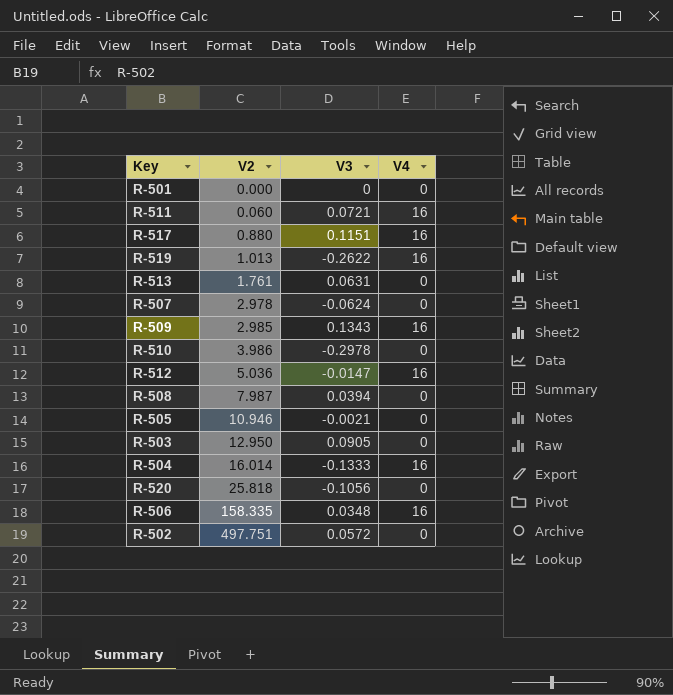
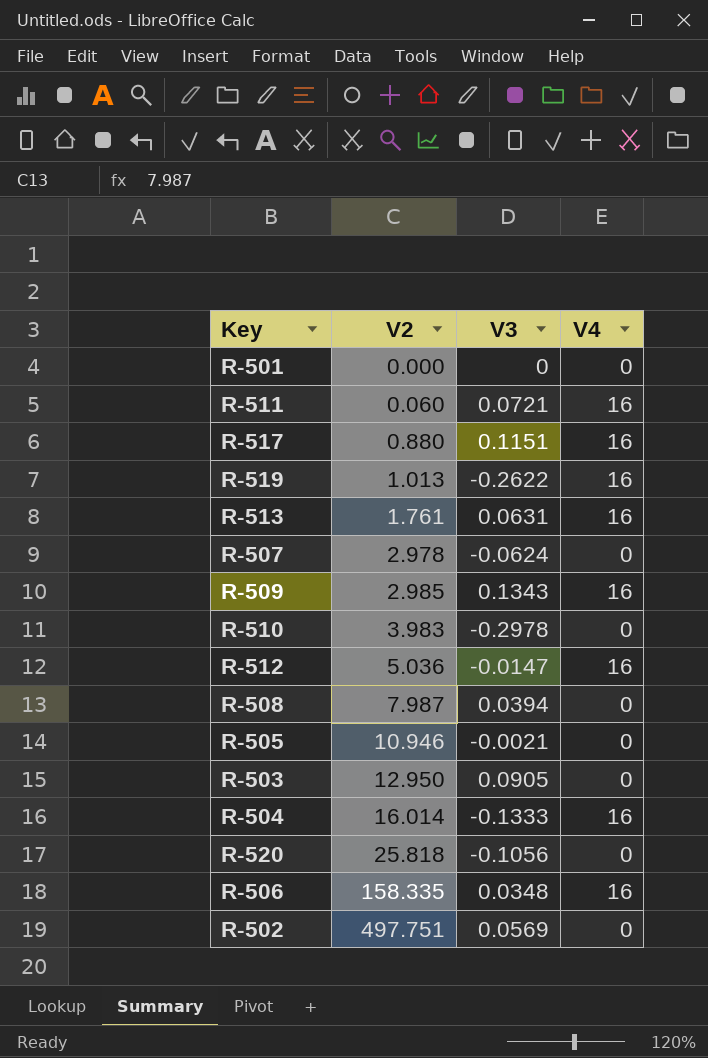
R-513 | V4: 0 -> 16
R-510 | V2: 3.986 -> 3.983
R-502 | V3: 0.0572 -> 0.0569

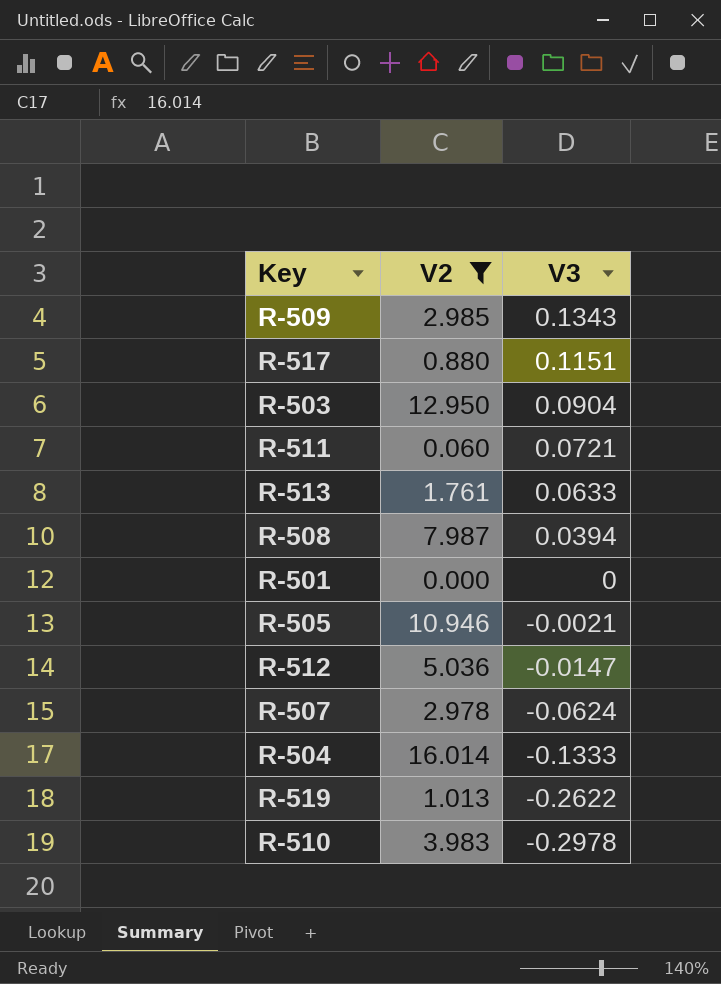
filter: none -> V2 <= 16.014
row order: V2 ascending -> V3 descending
column V4 | position: 4 -> none
R-503 | V3: 0.0905 -> 0.0904
R-513 | V3: 0.0631 -> 0.0633

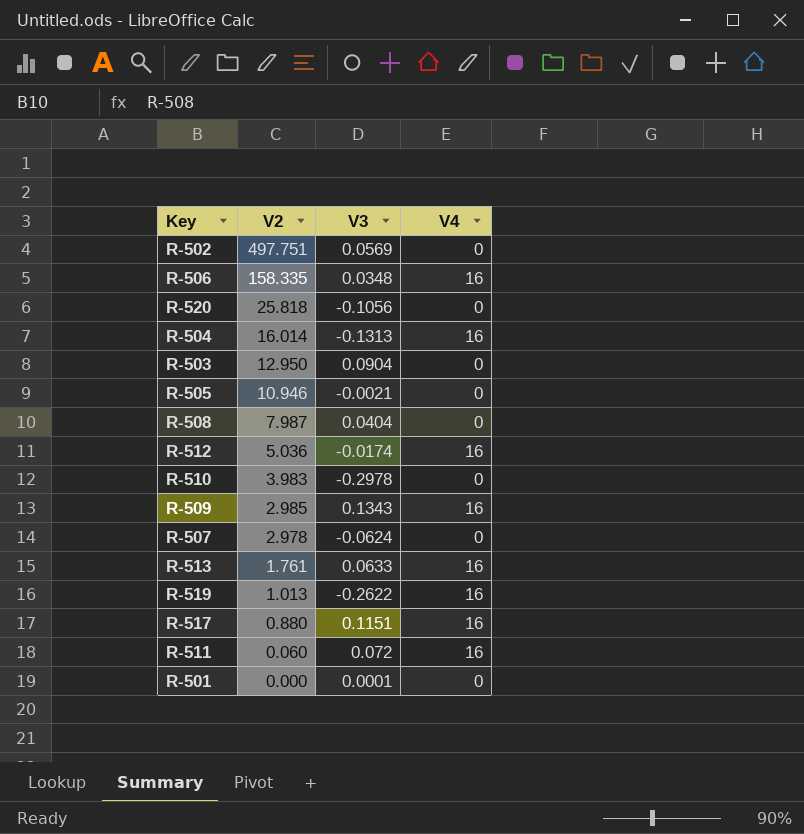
filter: V2 <= 16.014 -> none
row order: V3 descending -> V2 descending
column V4 | position: none -> 4
R-504 | V3: -0.1333 -> -0.1313
R-508 | V3: 0.0394 -> 0.0404
R-512 | V3: -0.0147 -> -0.0174
R-511 | V3: 0.0721 -> 0.072
R-501 | V3: 0 -> 0.0001

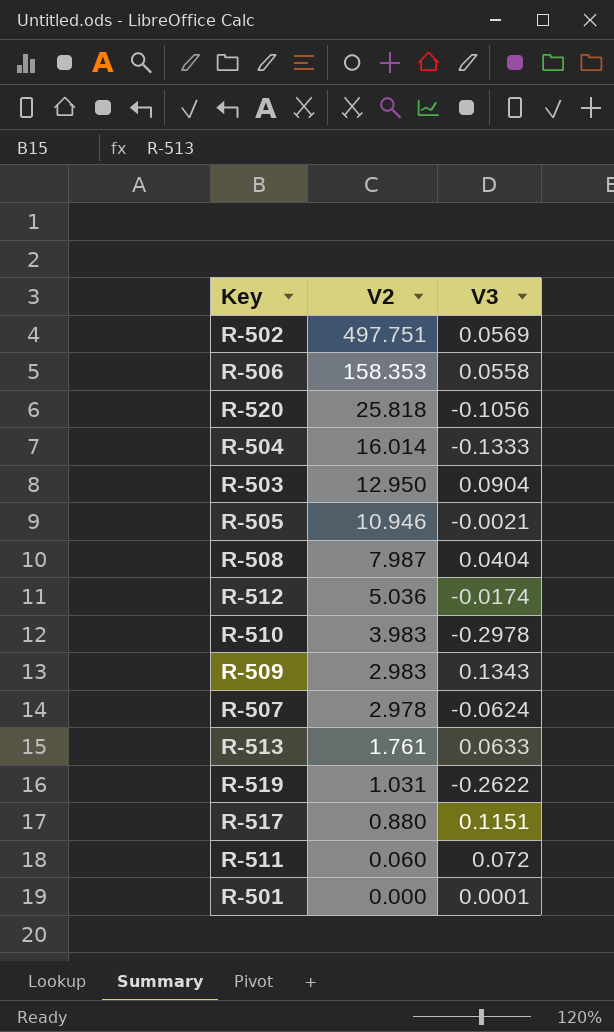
column V4 | position: 4 -> none
R-506 | V2: 158.335 -> 158.353
R-506 | V3: 0.0348 -> 0.0558
R-504 | V3: -0.1313 -> -0.1333
R-509 | V2: 2.985 -> 2.983
R-519 | V2: 1.013 -> 1.031

